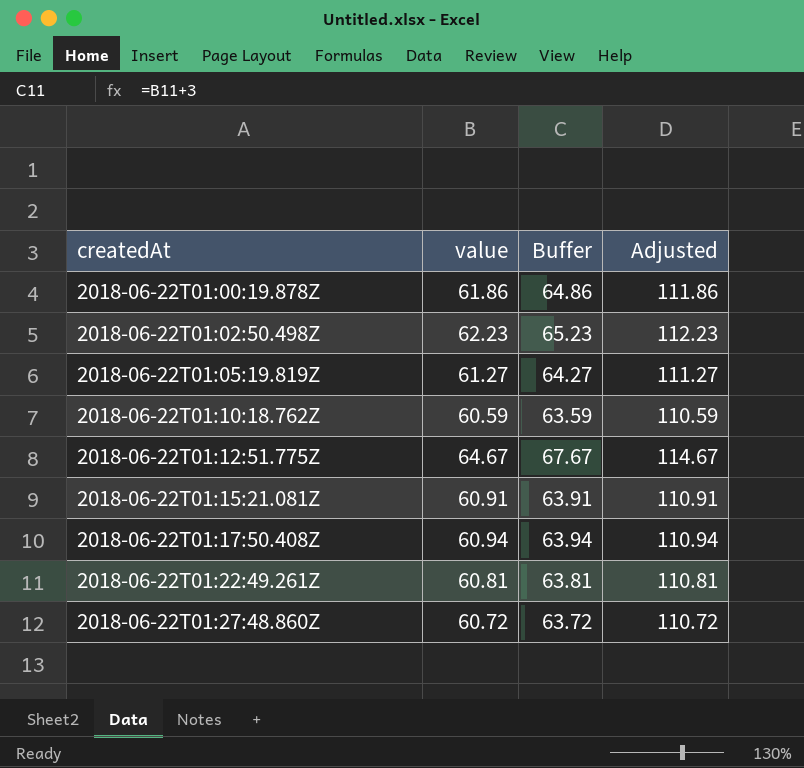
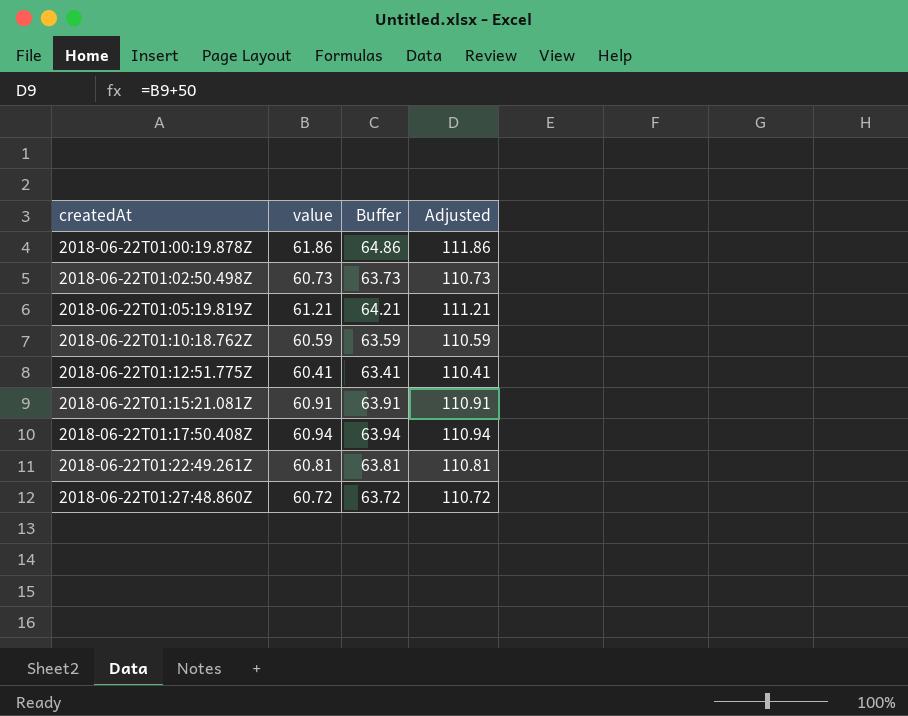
2018-06-22T01:02:50.498Z | value: 62.23 -> 60.73
2018-06-22T01:02:50.498Z | Buffer: 65.23 -> 63.73
2018-06-22T01:02:50.498Z | Adjusted: 112.23 -> 110.73
2018-06-22T01:05:19.819Z | value: 61.27 -> 61.21
2018-06-22T01:05:19.819Z | Buffer: 64.27 -> 64.21
2018-06-22T01:05:19.819Z | Adjusted: 111.27 -> 111.21
2018-06-22T01:12:51.775Z | value: 64.67 -> 60.41
2018-06-22T01:12:51.775Z | Buffer: 67.67 -> 63.41
2018-06-22T01:12:51.775Z | Adjusted: 114.67 -> 110.41

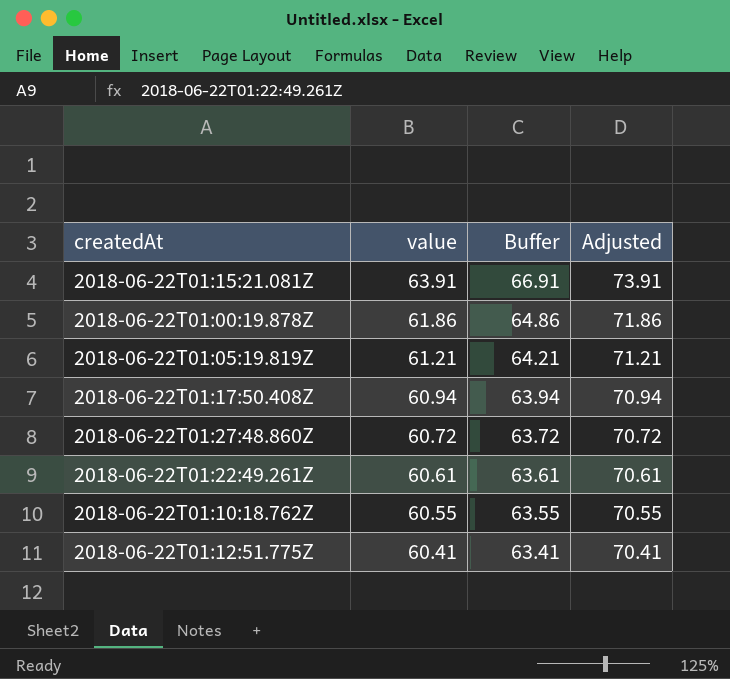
row order: createdAt ascending -> value descending
column Adjusted | formula: [value] + 50 -> [value] + 10
row 2018-06-22T01:02:50.498Z: 60.73 | 63.73 | 110.73 -> none
2018-06-22T01:15:21.081Z | value: 60.91 -> 63.91
2018-06-22T01:15:21.081Z | Buffer: 63.91 -> 66.91
2018-06-22T01:22:49.261Z | value: 60.81 -> 60.61
2018-06-22T01:22:49.261Z | Buffer: 63.81 -> 63.61
2018-06-22T01:10:18.762Z | value: 60.59 -> 60.55
2018-06-22T01:10:18.762Z | Buffer: 63.59 -> 63.55

